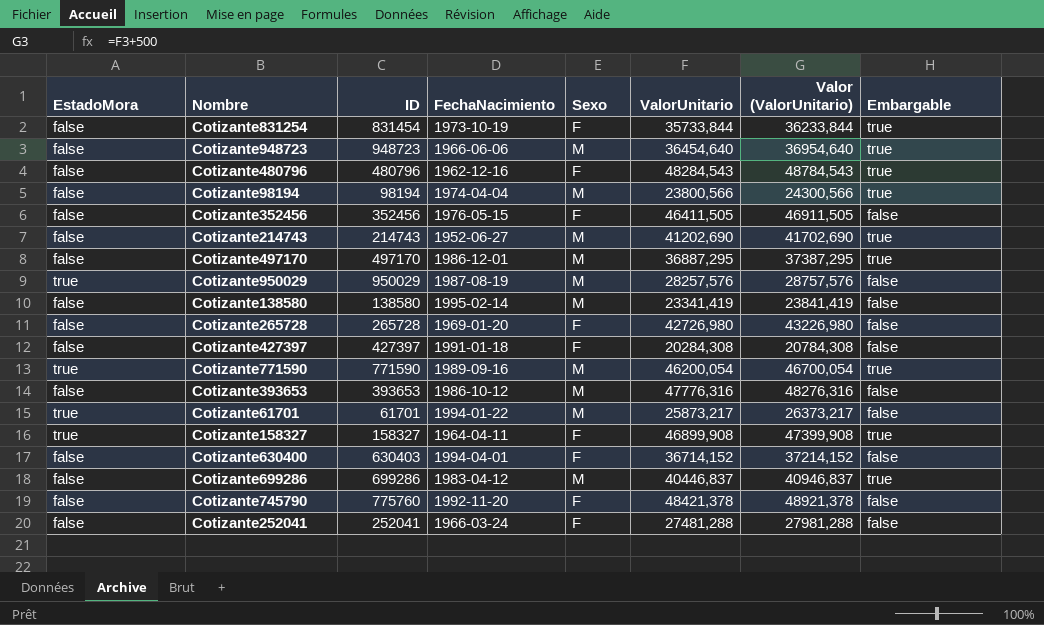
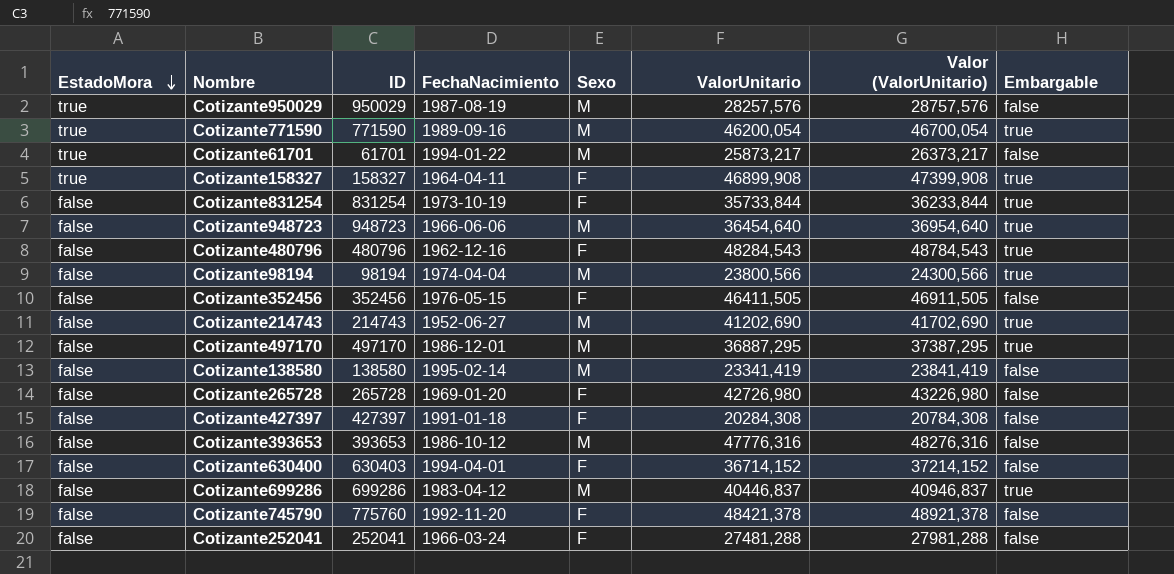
row order: none -> EstadoMora descending
Cotizante831254 | ID: 831454 -> 831254

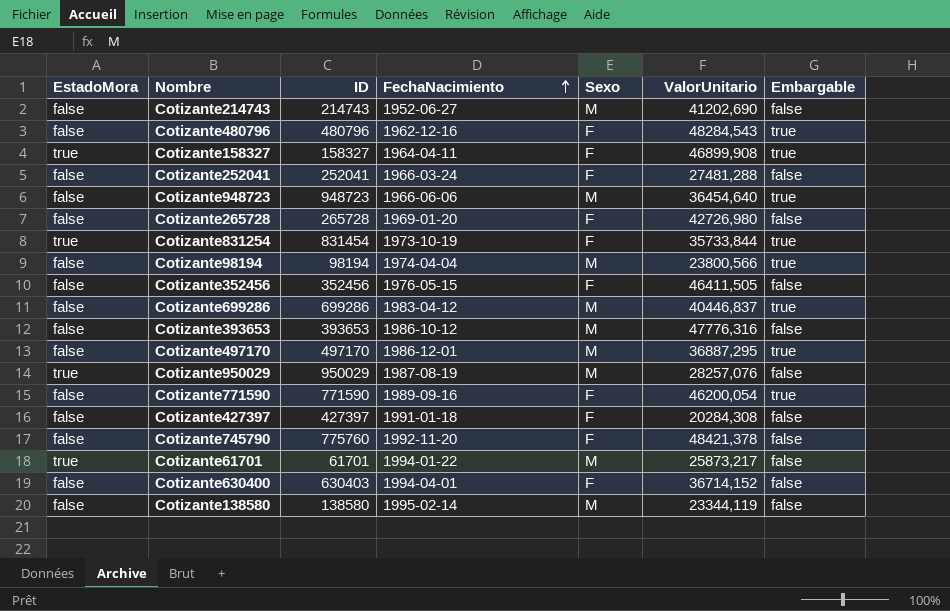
row order: EstadoMora descending -> FechaNacimiento ascending
column Valor (ValorUnitario) | formula: [ValorUnitario] + 500 -> none
Cotizante214743 | Embargable: true -> false
Cotizante831254 | EstadoMora: false -> true
Cotizante831254 | ID: 831254 -> 831454
Cotizante950029 | ValorUnitario: 28257,576 -> 28257,076
Cotizante771590 | EstadoMora: true -> false
Cotizante771590 | Sexo: M -> F
Cotizante138580 | ValorUnitario: 23341,419 -> 23344,119

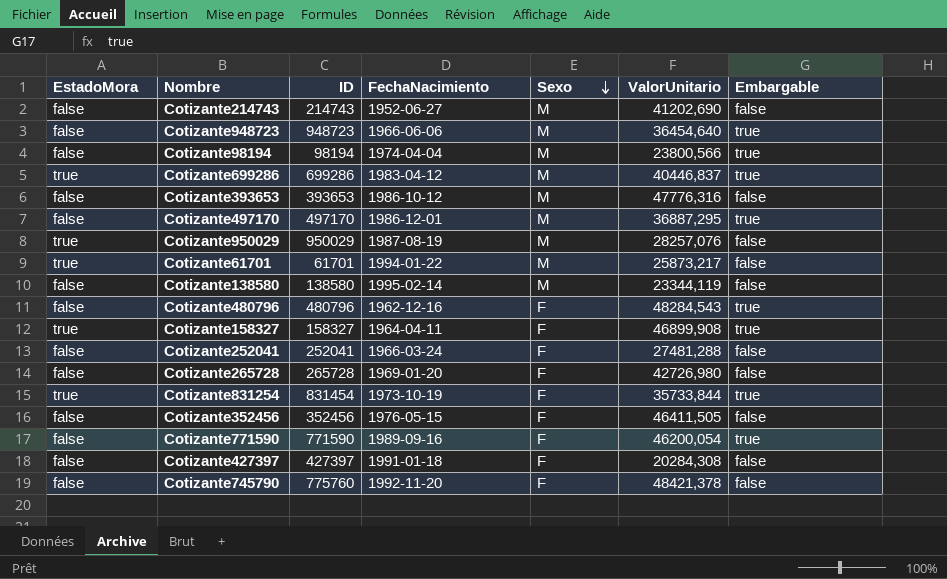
row order: FechaNacimiento ascending -> Sexo descending
row Cotizante630400: false | 630403 | 1994-04-01 | F | 36714,152 | false -> none
Cotizante699286 | EstadoMora: false -> true

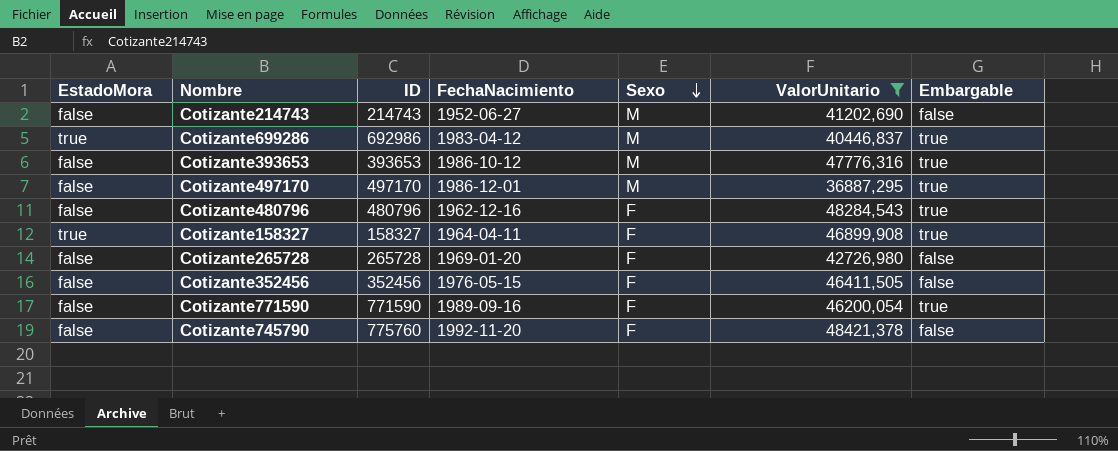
filter: none -> ValorUnitario >= 36887,295
Cotizante699286 | ID: 699286 -> 692986
Cotizante393653 | Embargable: false -> true

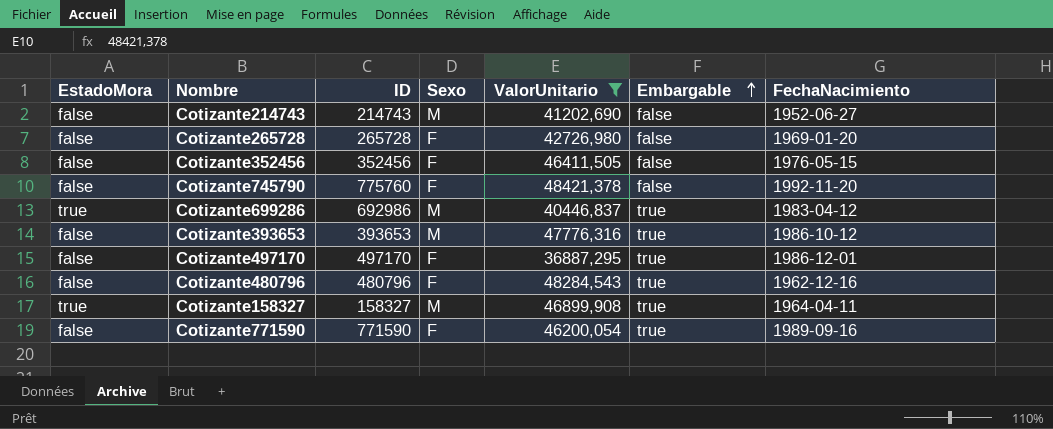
row order: Sexo descending -> Embargable ascending
column FechaNacimiento | position: 4 -> 7
Cotizante497170 | Sexo: M -> F
Cotizante158327 | Sexo: F -> M

